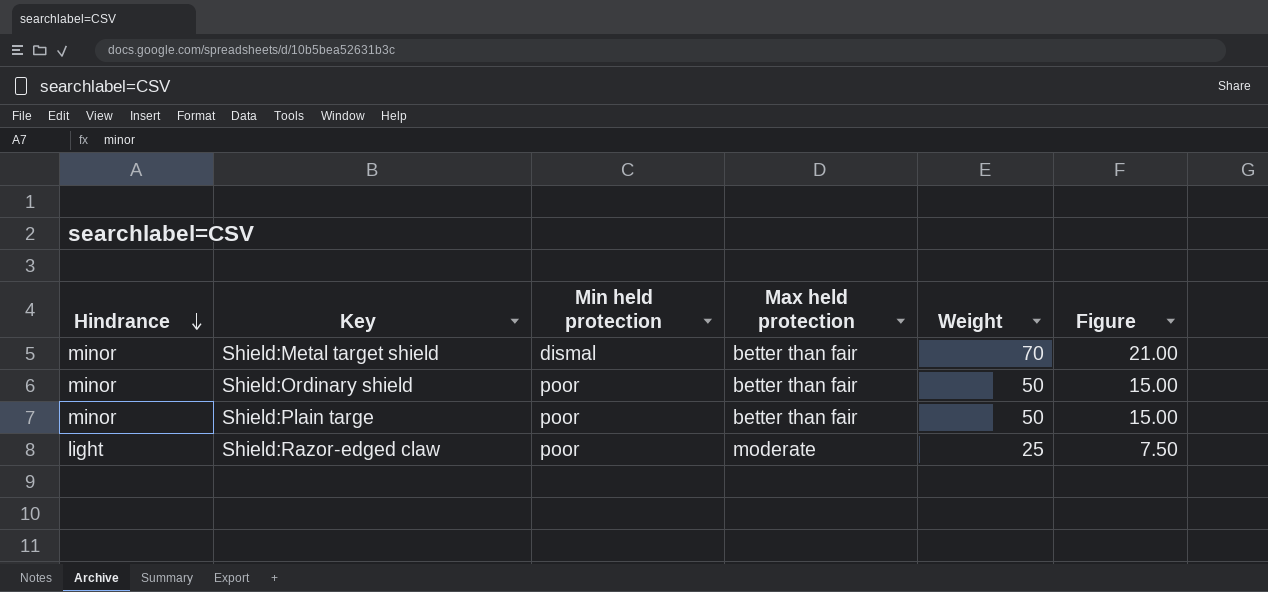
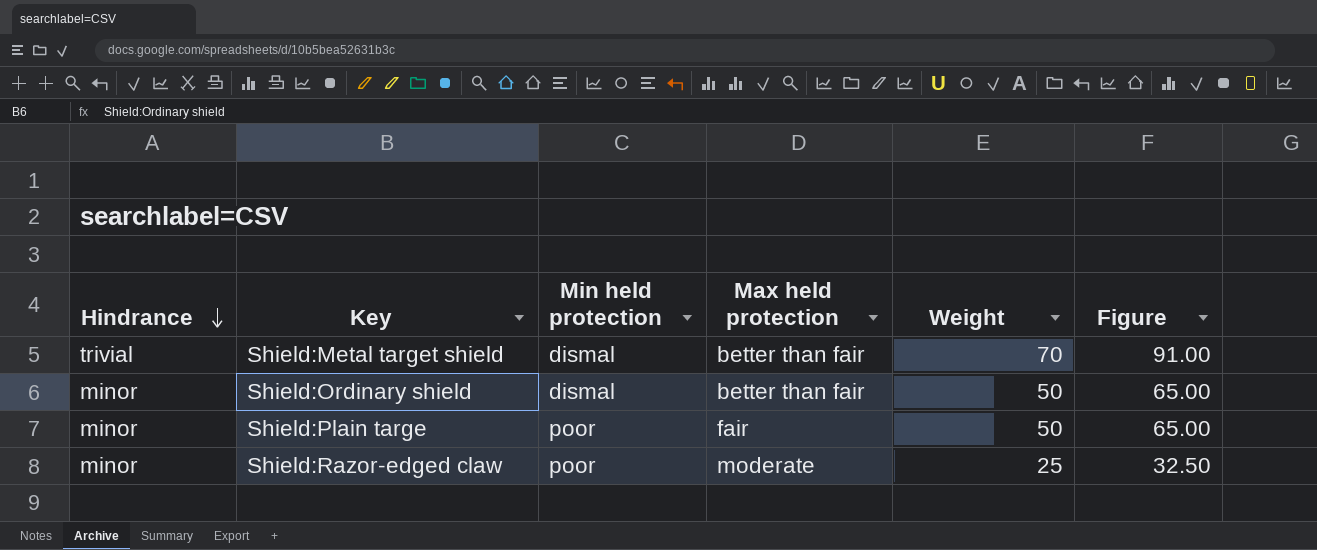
column Figure | formula: [Weight] * 0.3 -> [Weight] * 1.3
Shield:Metal target shield | Hindrance: minor -> trivial
Shield:Ordinary shield | Min held protection: poor -> dismal
Shield:Plain targe | Max held protection: better than fair -> fair
Shield:Razor-edged claw | Hindrance: light -> minor

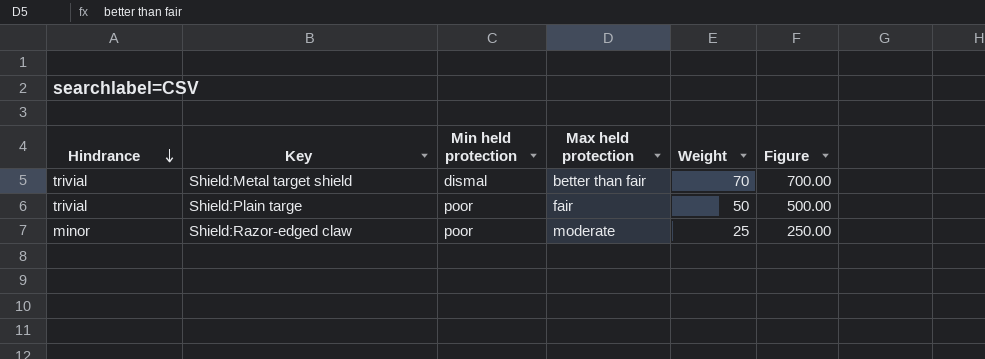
column Figure | formula: [Weight] * 1.3 -> [Weight] * 10
row Shield:Ordinary shield: minor | dismal | better than fair | 50 | 65.00 -> none
Shield:Plain targe | Hindrance: minor -> trivial

